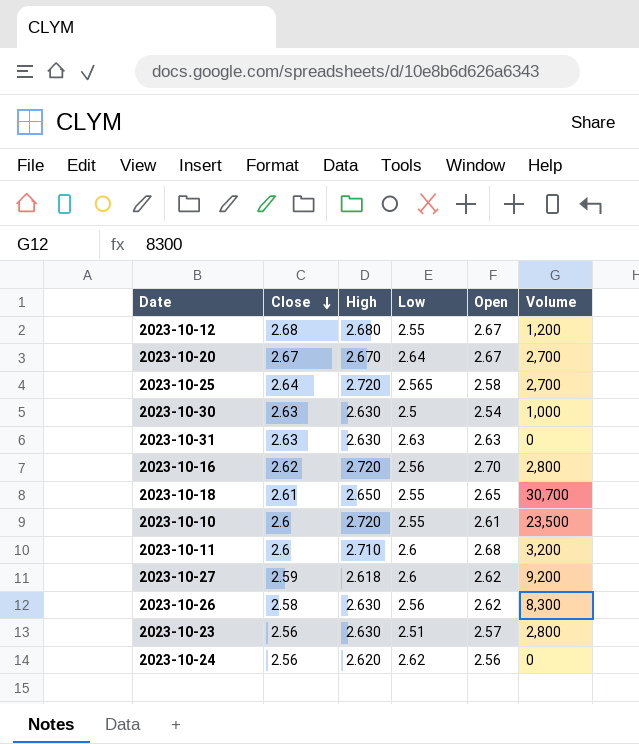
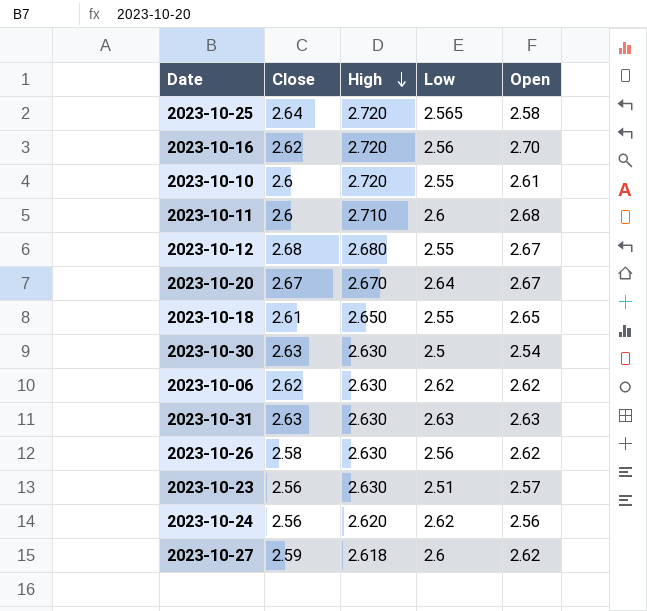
row order: Close descending -> High descending
column Volume | position: 6 -> none
row 2023-10-06: none -> 2.62 | 2.630 | 2.62 | 2.62

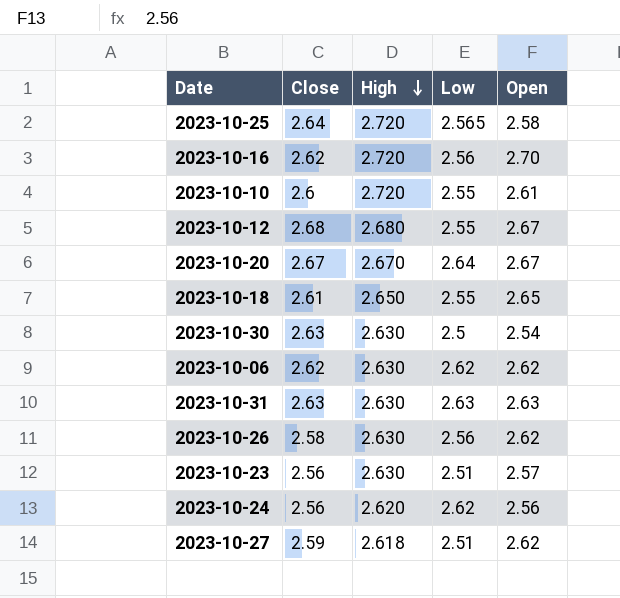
row 2023-10-11: 2.6 | 2.710 | 2.6 | 2.68 -> none
2023-10-27 | Low: 2.6 -> 2.51

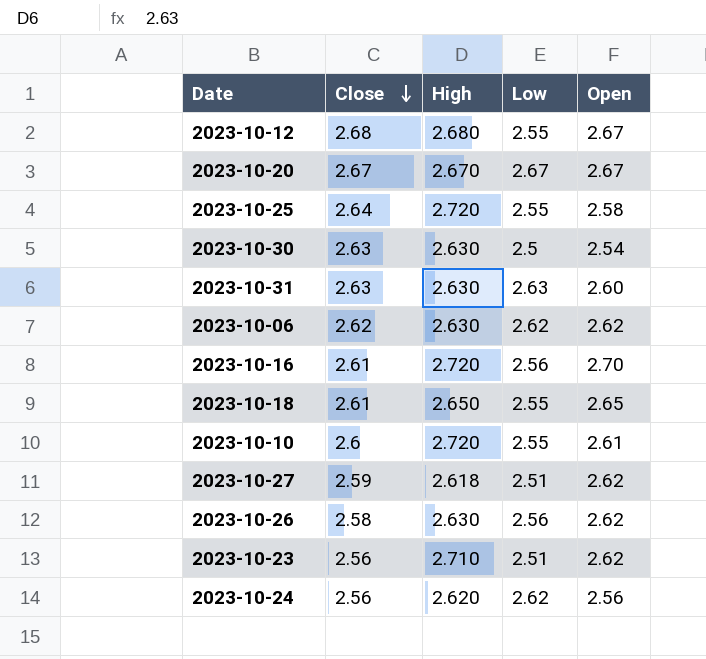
row order: High descending -> Close descending
2023-10-20 | Low: 2.64 -> 2.67
2023-10-25 | Low: 2.565 -> 2.55
2023-10-31 | Open: 2.63 -> 2.60
2023-10-16 | Close: 2.62 -> 2.61
2023-10-23 | High: 2.630 -> 2.710
2023-10-23 | Open: 2.57 -> 2.62

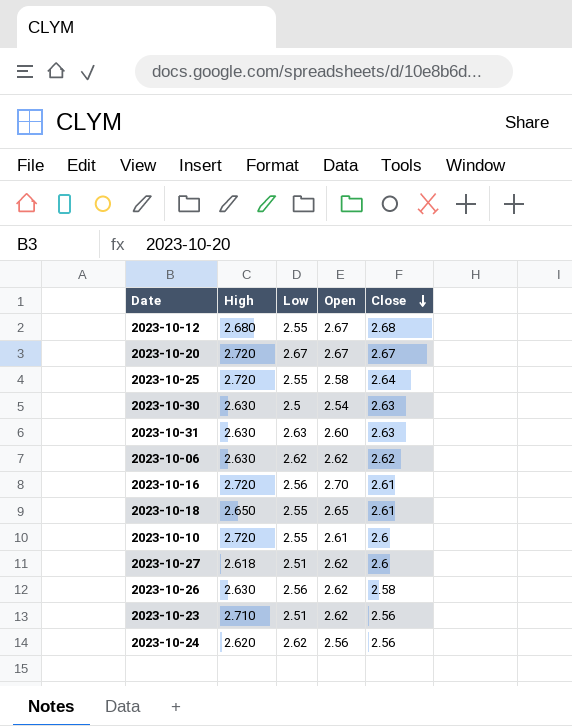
column Close | position: 2 -> 5
2023-10-20 | High: 2.670 -> 2.720
2023-10-27 | Close: 2.59 -> 2.6

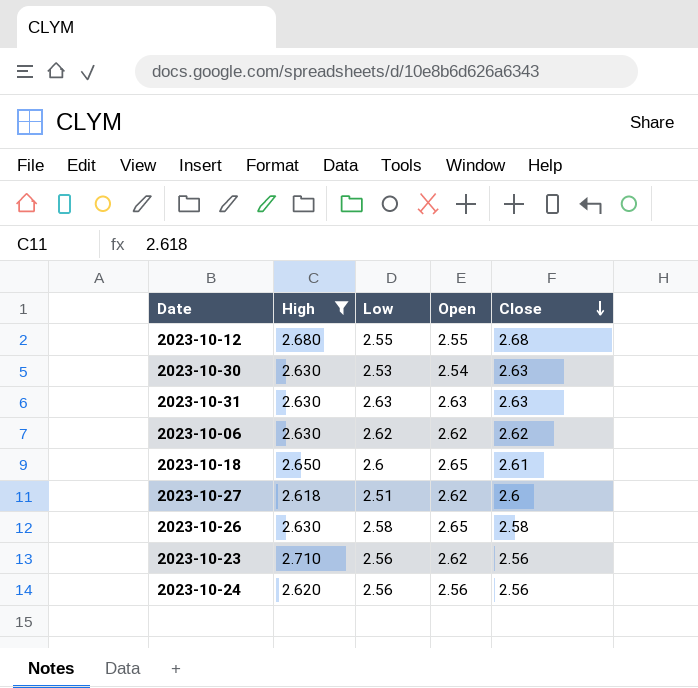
filter: none -> High != 2.720
2023-10-12 | Open: 2.67 -> 2.55
2023-10-30 | Low: 2.5 -> 2.53
2023-10-31 | Open: 2.60 -> 2.63
2023-10-18 | Low: 2.55 -> 2.6
2023-10-26 | Low: 2.56 -> 2.58
2023-10-26 | Open: 2.62 -> 2.65
2023-10-23 | Low: 2.51 -> 2.56
2023-10-24 | Low: 2.62 -> 2.56

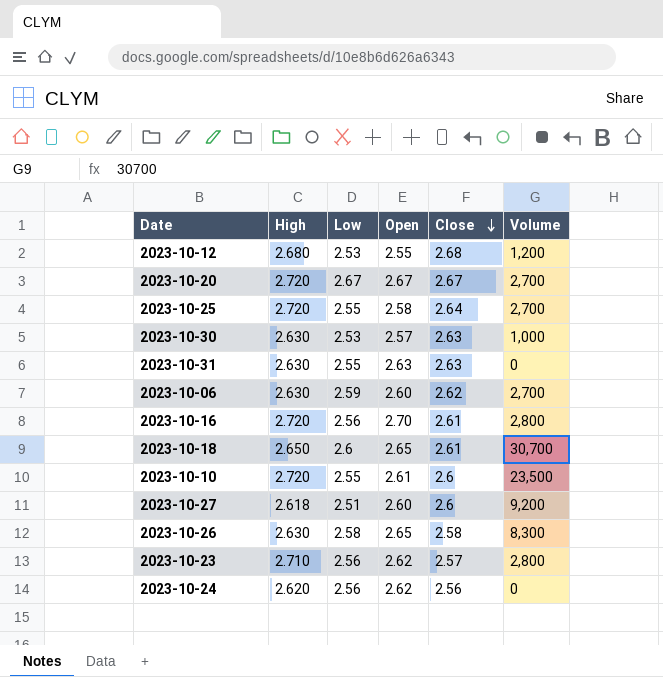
filter: High != 2.720 -> none
column Volume | position: none -> 6
2023-10-12 | Low: 2.55 -> 2.53
2023-10-30 | Open: 2.54 -> 2.57
2023-10-31 | Low: 2.63 -> 2.55
2023-10-06 | Low: 2.62 -> 2.59
2023-10-06 | Open: 2.62 -> 2.60
2023-10-27 | Open: 2.62 -> 2.60
2023-10-23 | Close: 2.56 -> 2.57
2023-10-24 | Open: 2.56 -> 2.62

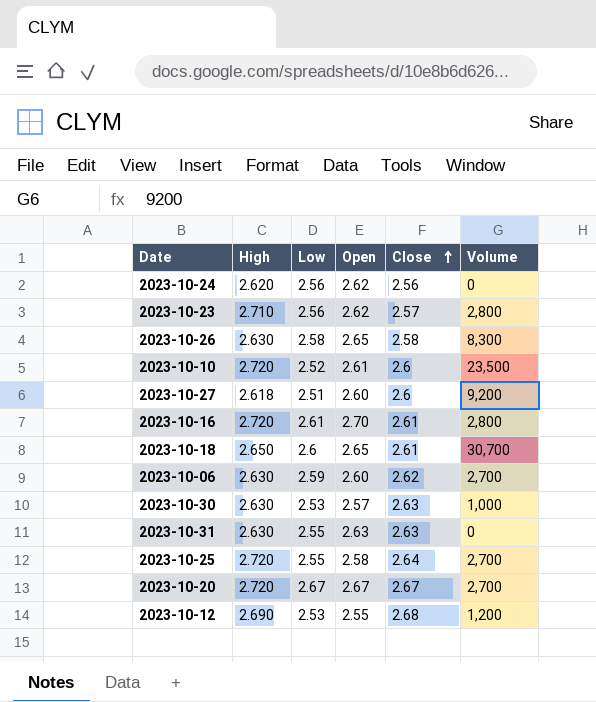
row order: Close descending -> Close ascending
2023-10-10 | Low: 2.55 -> 2.52
2023-10-16 | Low: 2.56 -> 2.61
2023-10-12 | High: 2.680 -> 2.690

